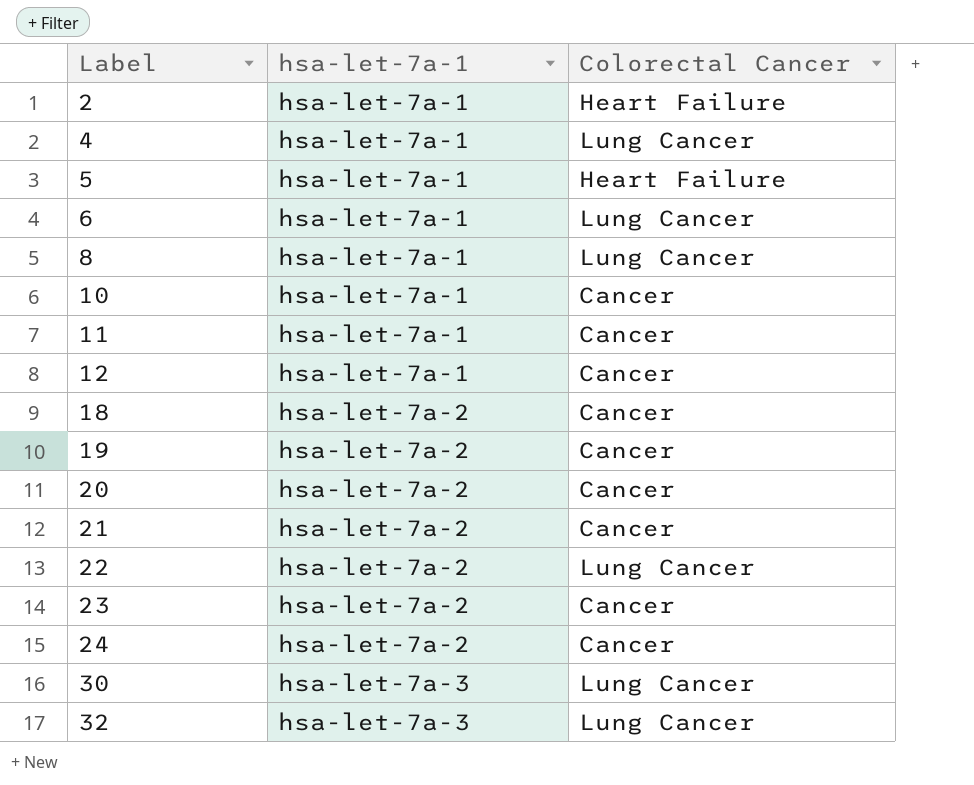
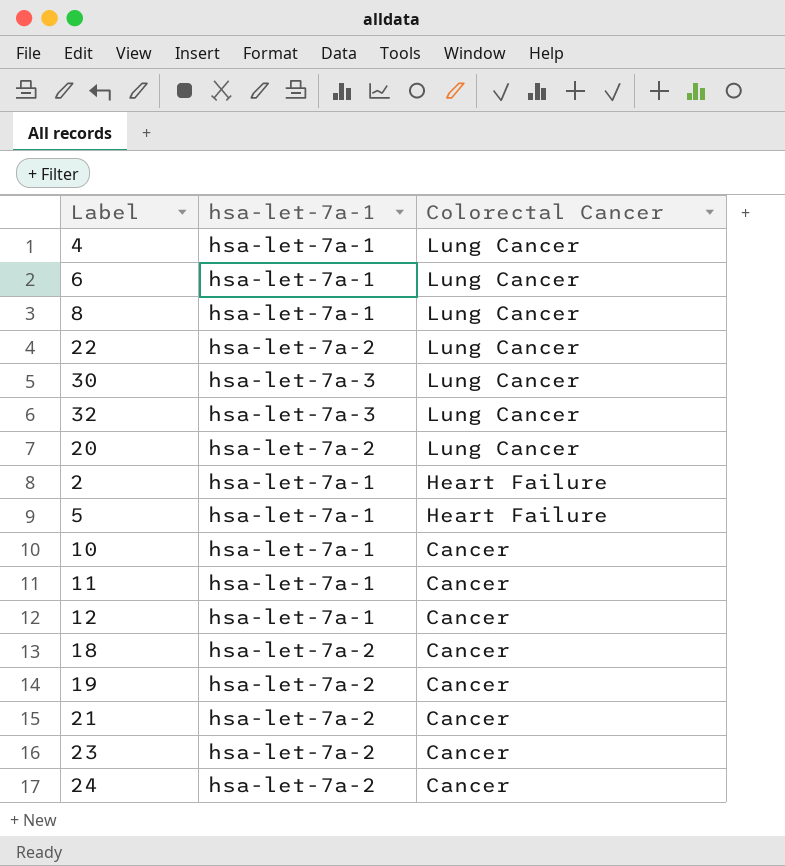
row order: Label ascending -> Colorectal Cancer descending
20 | Colorectal Cancer: Cancer -> Lung Cancer

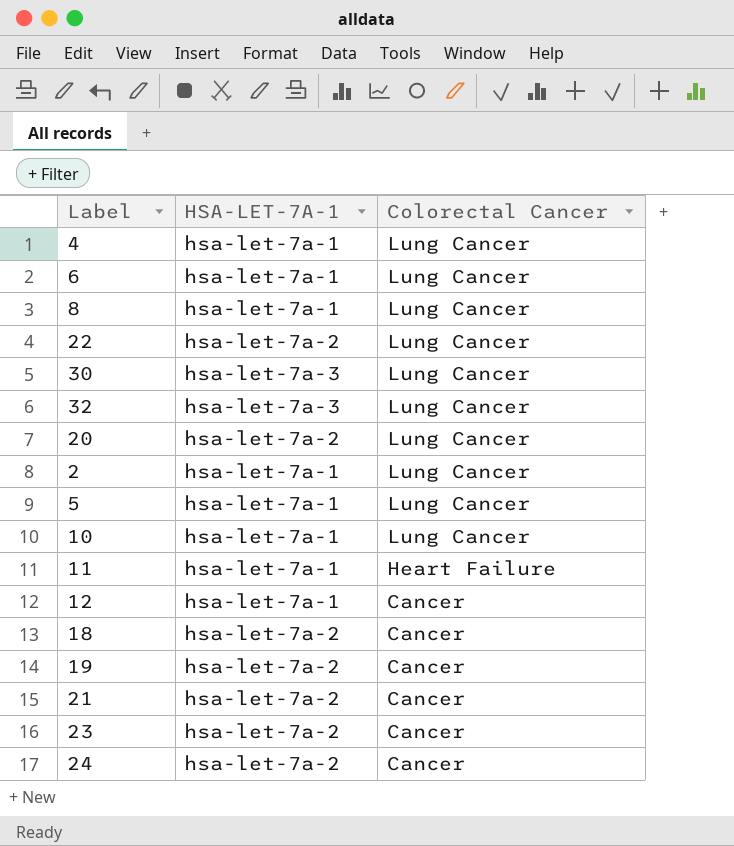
column name: hsa-let-7a-1 -> HSA-LET-7A-1
2 | Colorectal Cancer: Heart Failure -> Lung Cancer
5 | Colorectal Cancer: Heart Failure -> Lung Cancer
10 | Colorectal Cancer: Cancer -> Lung Cancer
11 | Colorectal Cancer: Cancer -> Heart Failure

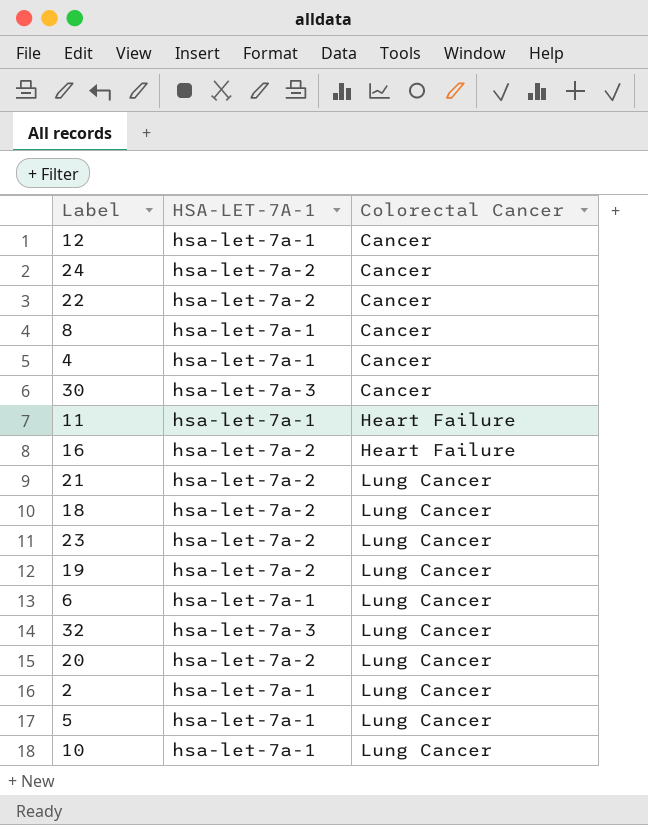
row order: Colorectal Cancer descending -> Colorectal Cancer ascending
22 | Colorectal Cancer: Lung Cancer -> Cancer
8 | Colorectal Cancer: Lung Cancer -> Cancer
4 | Colorectal Cancer: Lung Cancer -> Cancer
30 | Colorectal Cancer: Lung Cancer -> Cancer
row 16: none -> hsa-let-7a-2 | Heart Failure
21 | Colorectal Cancer: Cancer -> Lung Cancer
18 | Colorectal Cancer: Cancer -> Lung Cancer
23 | Colorectal Cancer: Cancer -> Lung Cancer
19 | Colorectal Cancer: Cancer -> Lung Cancer

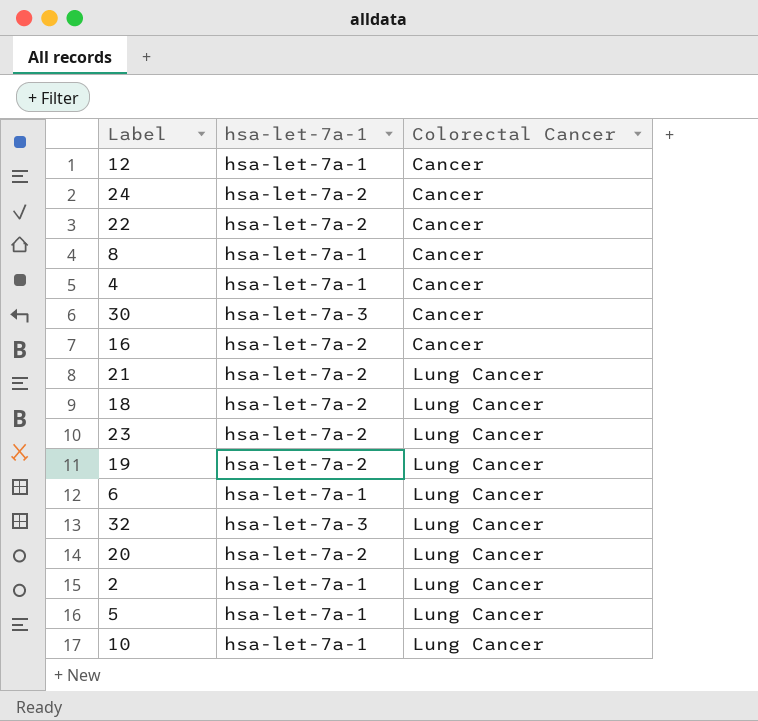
column name: HSA-LET-7A-1 -> hsa-let-7a-1
row 11: hsa-let-7a-1 | Heart Failure -> none
16 | Colorectal Cancer: Heart Failure -> Cancer

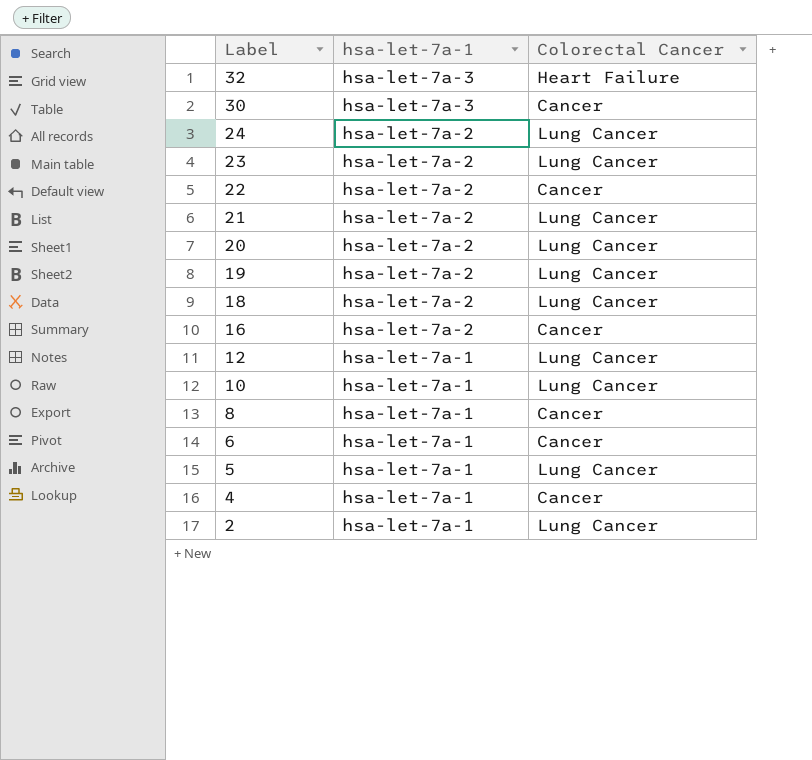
row order: Colorectal Cancer ascending -> Label descending
32 | Colorectal Cancer: Lung Cancer -> Heart Failure
24 | Colorectal Cancer: Cancer -> Lung Cancer
12 | Colorectal Cancer: Cancer -> Lung Cancer
6 | Colorectal Cancer: Lung Cancer -> Cancer

